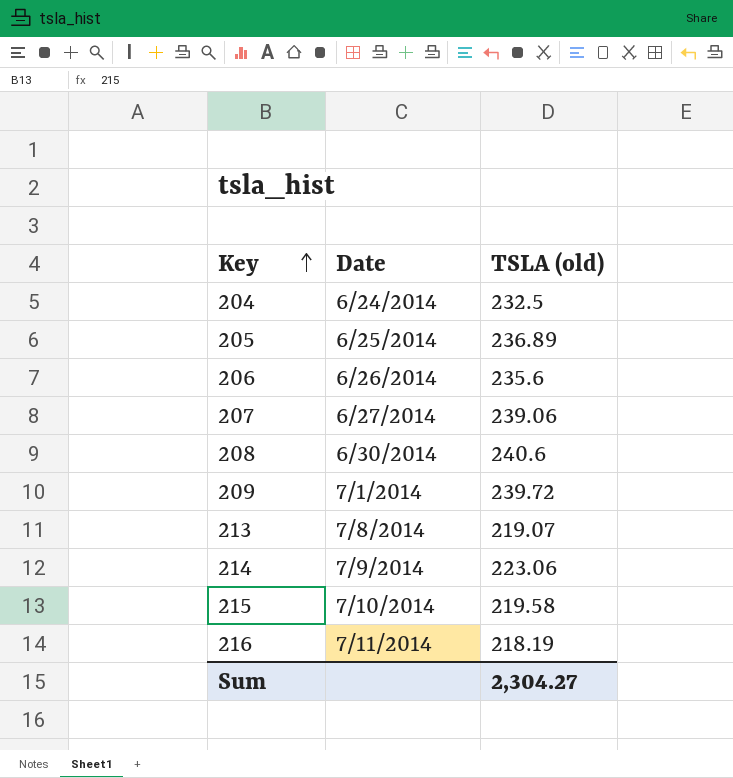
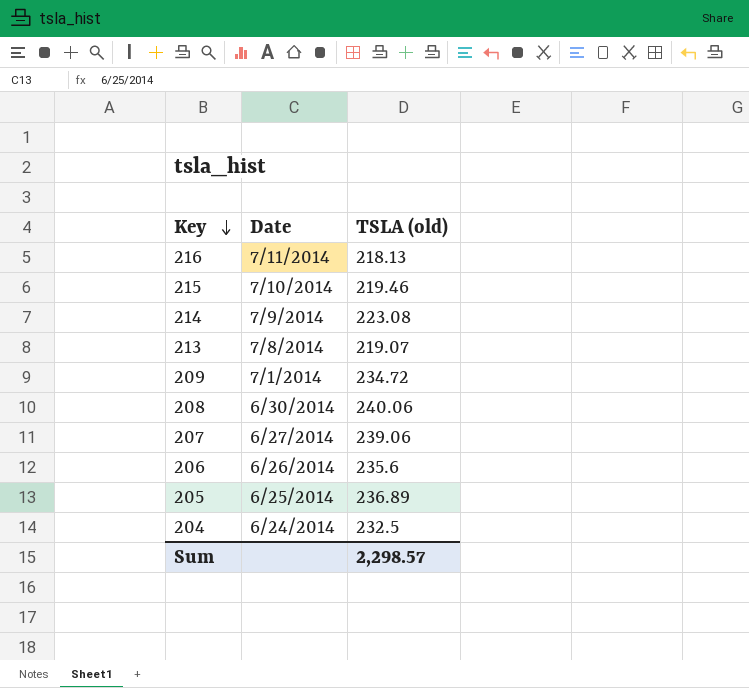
row order: Key ascending -> Key descending
216 | TSLA (old): 218.19 -> 218.13
215 | TSLA (old): 219.58 -> 219.46
214 | TSLA (old): 223.06 -> 223.08
209 | TSLA (old): 239.72 -> 234.72
208 | TSLA (old): 240.6 -> 240.06
Sum | TSLA (old): 2,304.27 -> 2,298.57

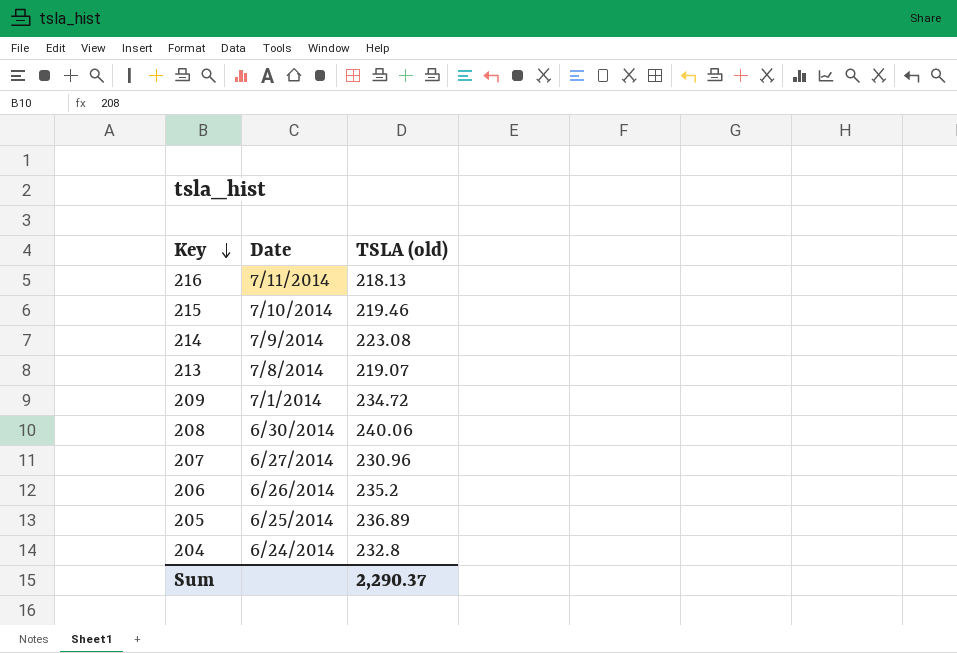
207 | TSLA (old): 239.06 -> 230.96
206 | TSLA (old): 235.6 -> 235.2
204 | TSLA (old): 232.5 -> 232.8
Sum | TSLA (old): 2,298.57 -> 2,290.37

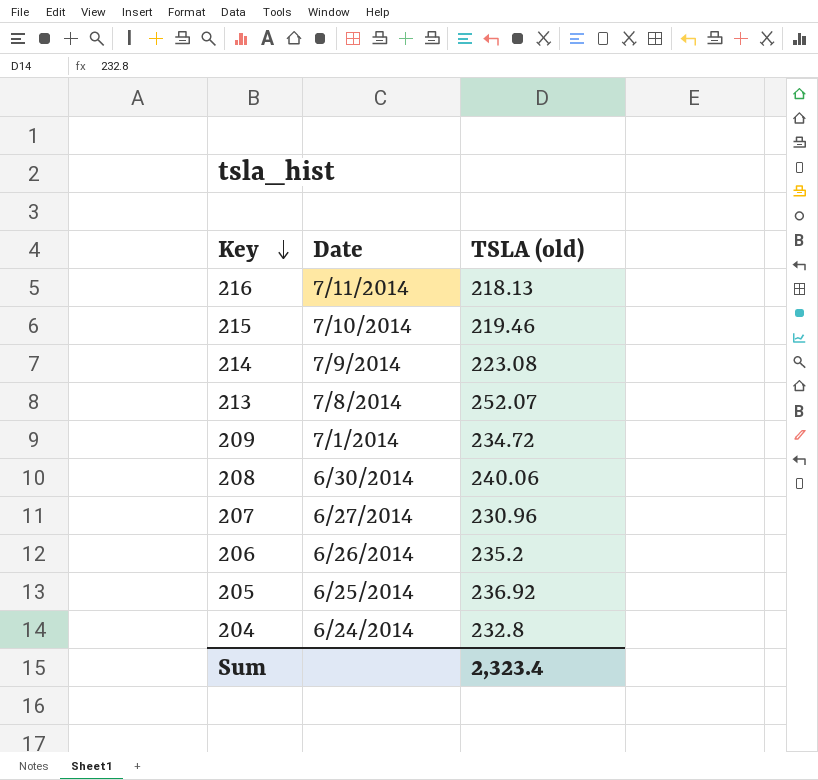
213 | TSLA (old): 219.07 -> 252.07
205 | TSLA (old): 236.89 -> 236.92
Sum | TSLA (old): 2,290.37 -> 2,323.4

